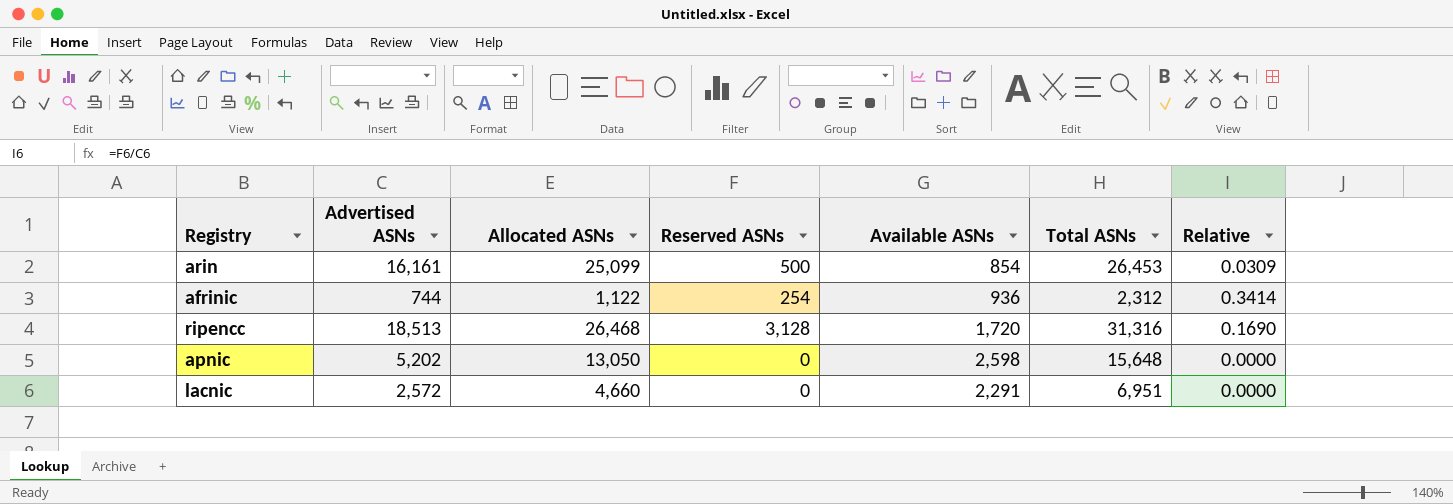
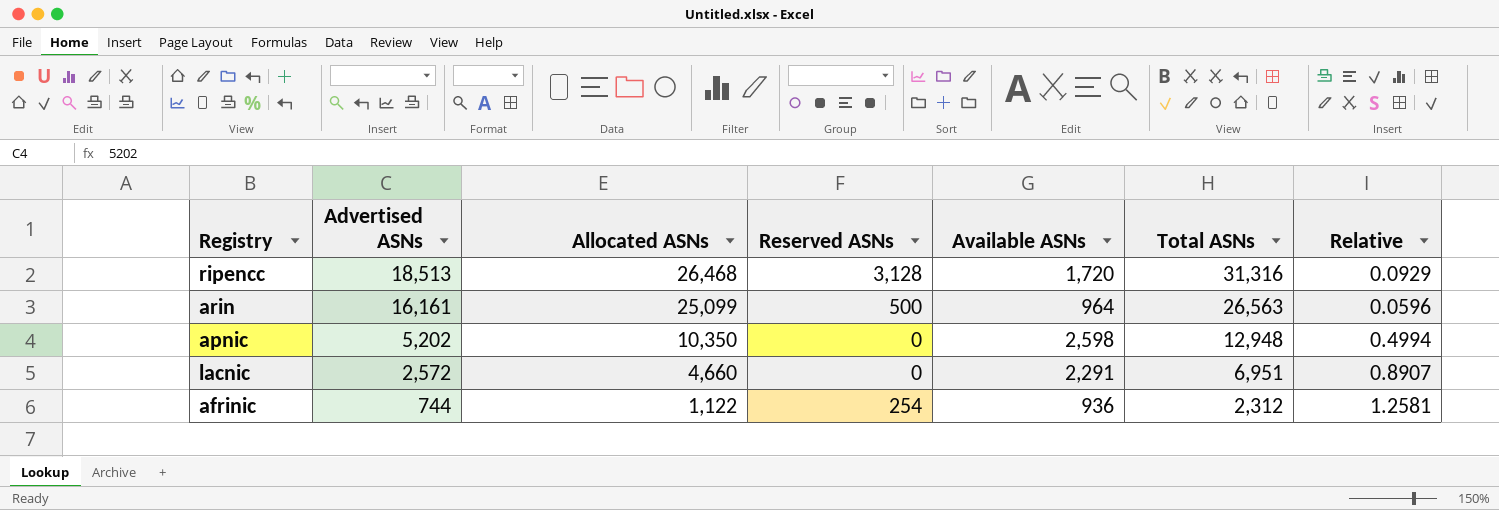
row order: none -> Advertised ASNs descending
column Relative | formula: [Reserved ASNs] / [Advertised ASNs] -> [Available ASNs] / [Advertised ASNs]
arin | Available ASNs: 854 -> 964
arin | Total ASNs: 26,453 -> 26,563
apnic | Allocated ASNs: 13,050 -> 10,350
apnic | Total ASNs: 15,648 -> 12,948

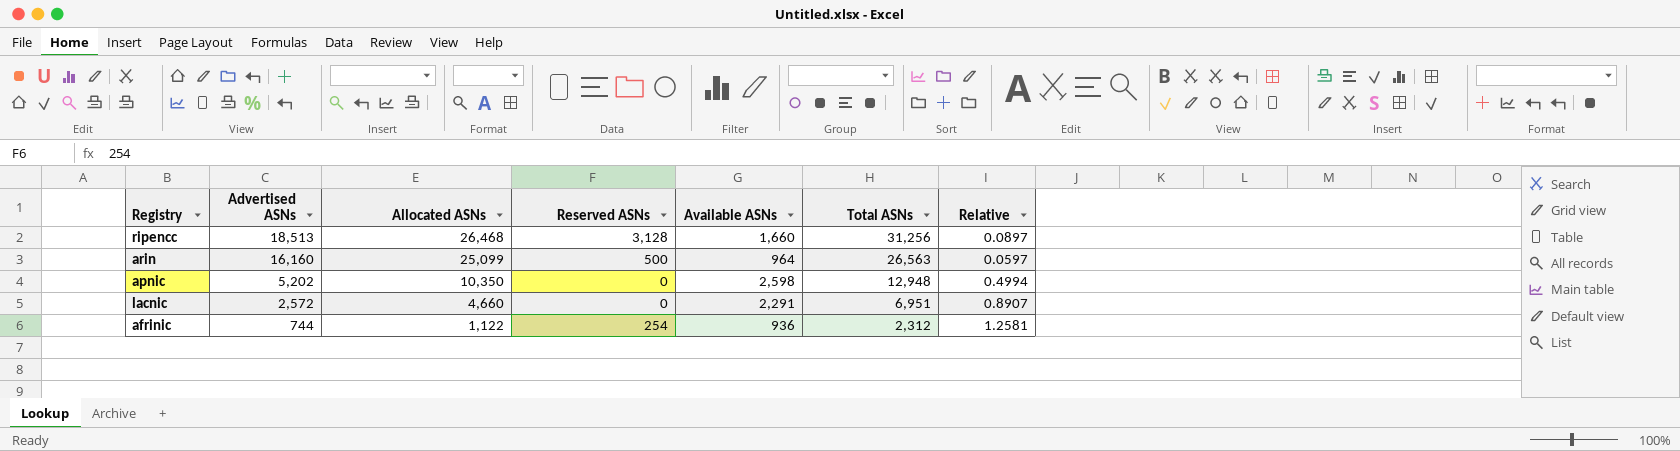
ripencc | Available ASNs: 1,720 -> 1,660
ripencc | Total ASNs: 31,316 -> 31,256
ripencc | Relative: 0.0929 -> 0.0897
arin | Advertised ASNs: 16,161 -> 16,160
arin | Relative: 0.0596 -> 0.0597

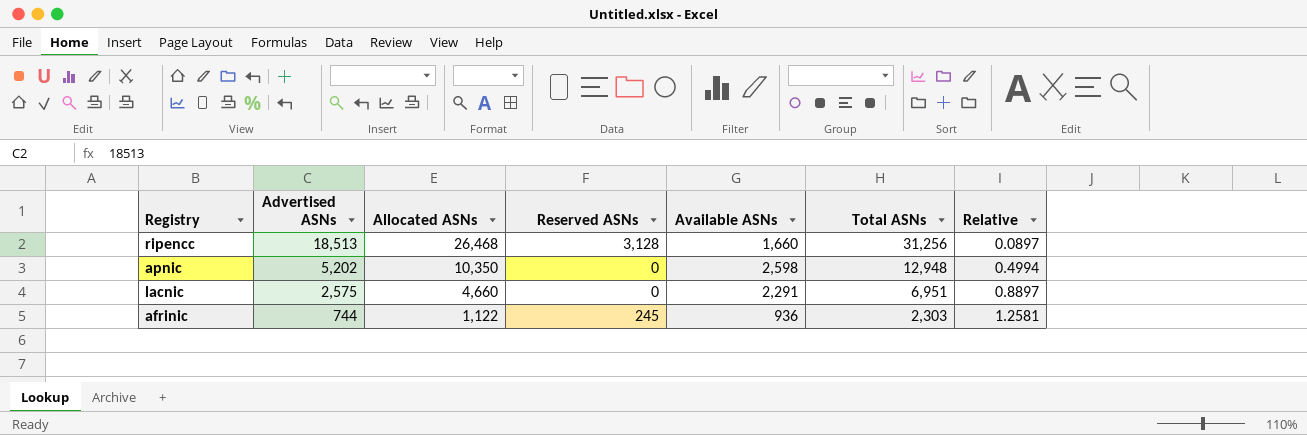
row arin: 16,160 | 25,099 | 500 | 964 | 26,563 | 0.0597 -> none
lacnic | Advertised ASNs: 2,572 -> 2,575
lacnic | Relative: 0.8907 -> 0.8897
afrinic | Reserved ASNs: 254 -> 245
afrinic | Total ASNs: 2,312 -> 2,303

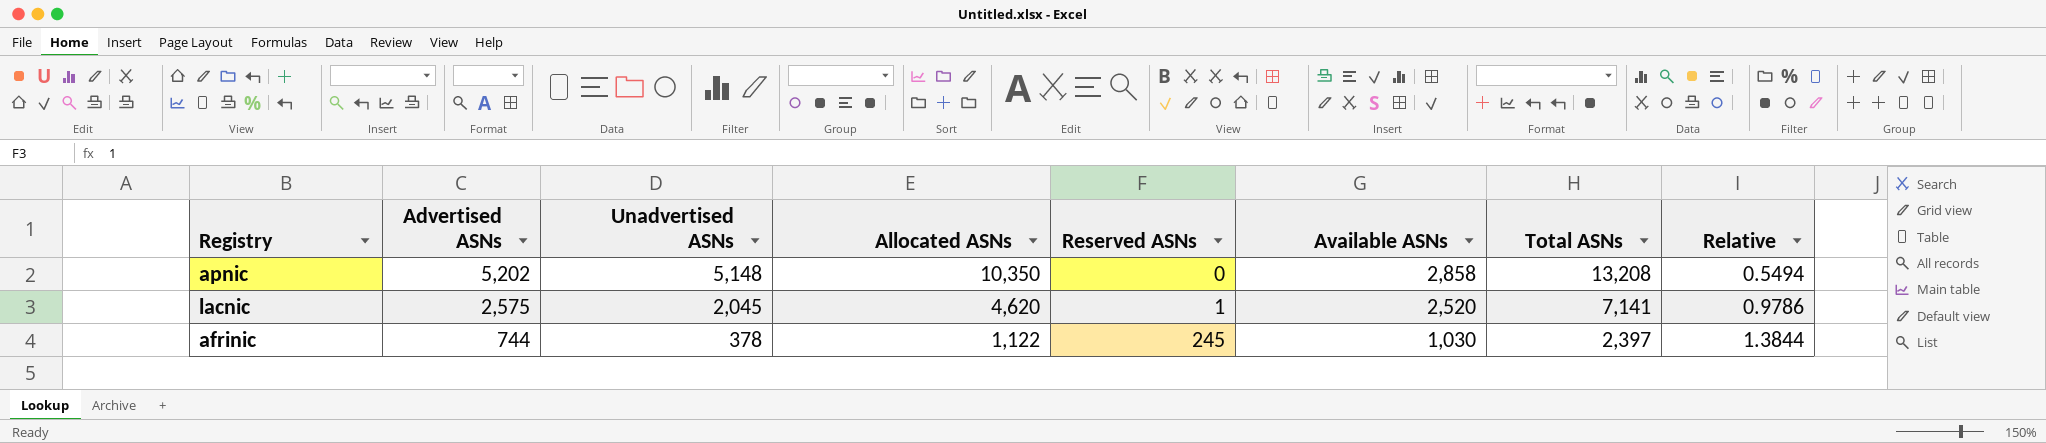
column Unadvertised ASNs | formula: none -> [Allocated ASNs] - [Advertised ASNs]
row ripencc: 18,513 | 26,468 | 3,128 | 1,660 | 31,256 | 0.0897 -> none
apnic | Available ASNs: 2,598 -> 2,858
apnic | Total ASNs: 12,948 -> 13,208
apnic | Relative: 0.4994 -> 0.5494
lacnic | Allocated ASNs: 4,660 -> 4,620
lacnic | Reserved ASNs: 0 -> 1
lacnic | Available ASNs: 2,291 -> 2,520
lacnic | Total ASNs: 6,951 -> 7,141
lacnic | Relative: 0.8897 -> 0.9786
afrinic | Available ASNs: 936 -> 1,030
afrinic | Total ASNs: 2,303 -> 2,397
afrinic | Relative: 1.2581 -> 1.3844

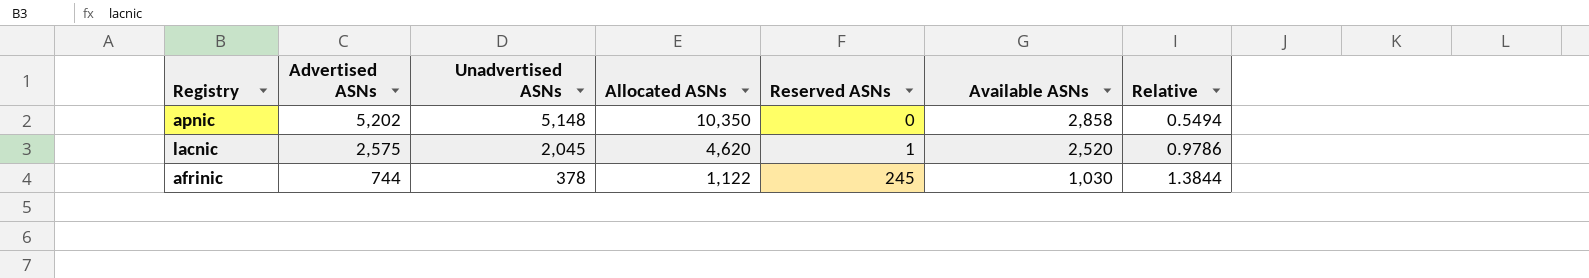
column Total ASNs | formula: [Allocated ASNs] + [Reserved ASNs] + [Available ASNs] -> none

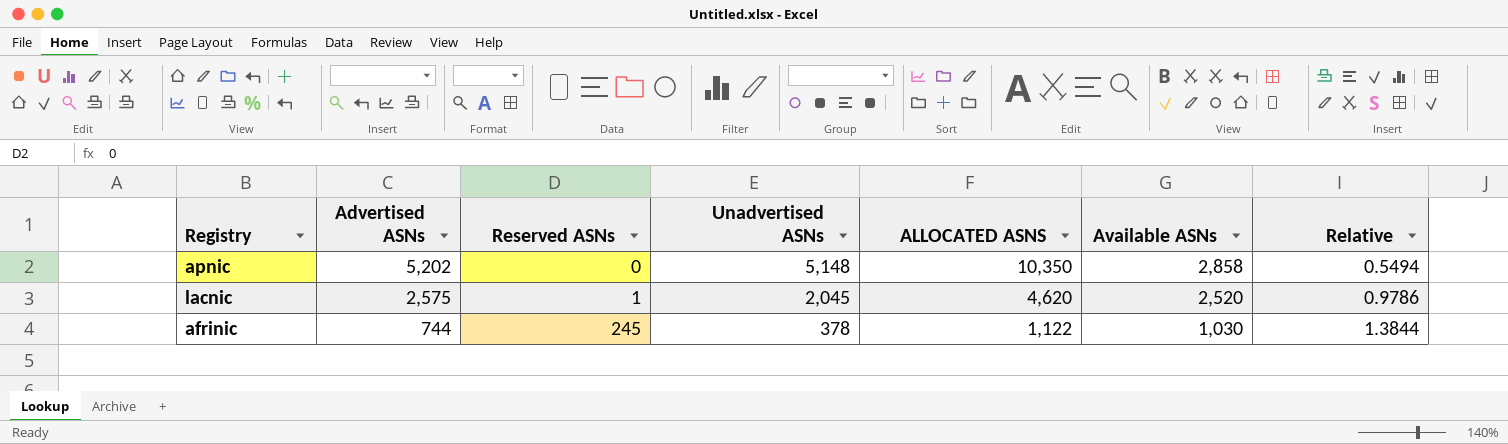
column Reserved ASNs | position: 5 -> 3
column name: Allocated ASNs -> ALLOCATED ASNS

